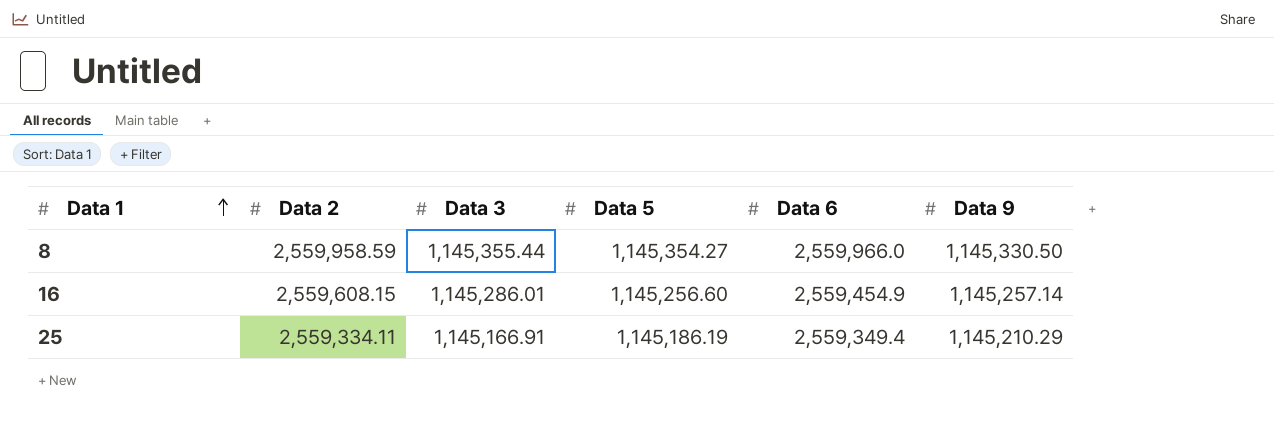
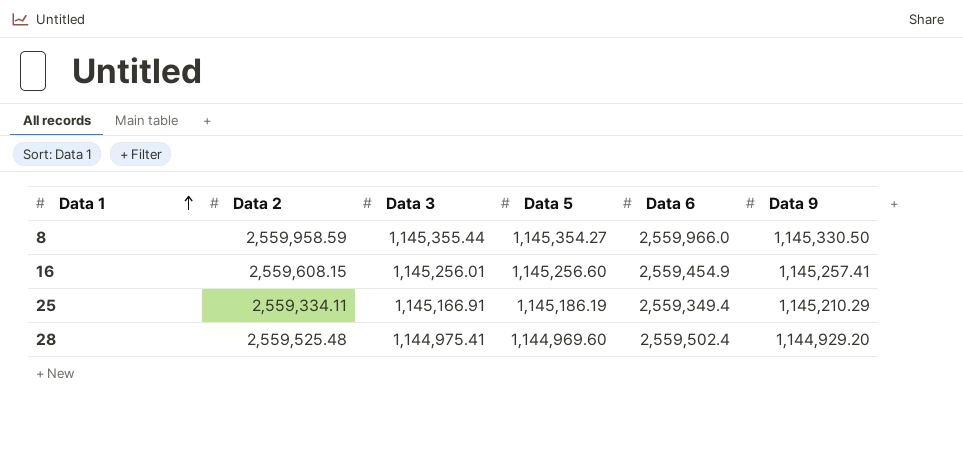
16 | Data 3: 1,145,286.01 -> 1,145,256.01
16 | Data 9: 1,145,257.14 -> 1,145,257.41
row 28: none -> 2,559,525.48 | 1,144,975.41 | 1,144,969.60 | 2,559,502.4 | 1,144,929.20

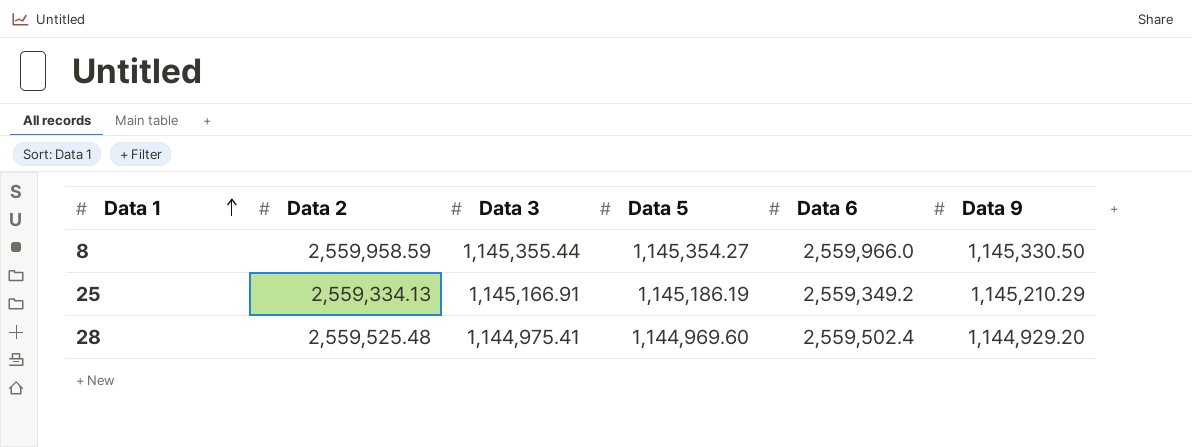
row 16: 2,559,608.15 | 1,145,256.01 | 1,145,256.60 | 2,559,454.9 | 1,145,257.41 -> none
25 | Data 2: 2,559,334.11 -> 2,559,334.13
25 | Data 6: 2,559,349.4 -> 2,559,349.2

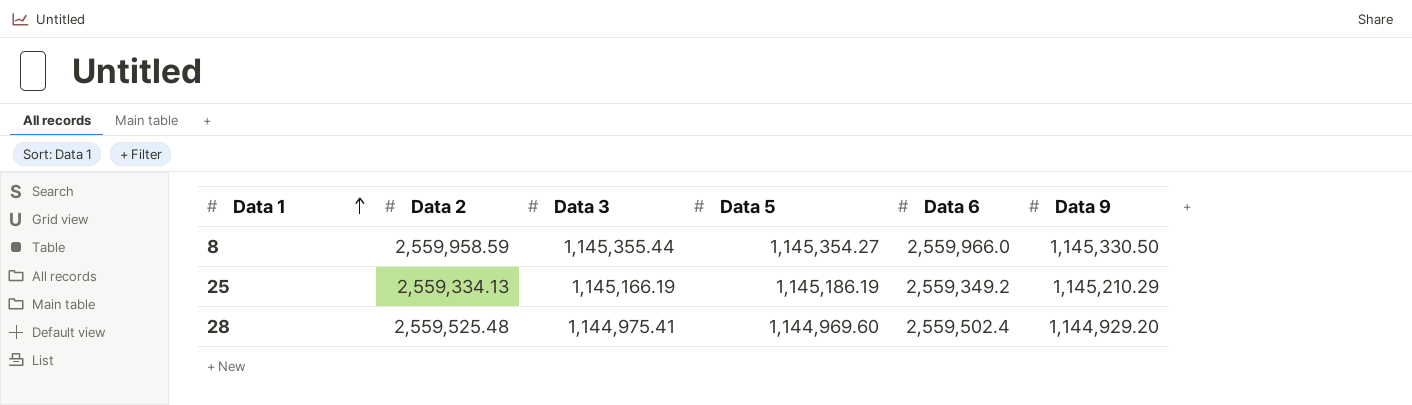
25 | Data 3: 1,145,166.91 -> 1,145,166.19

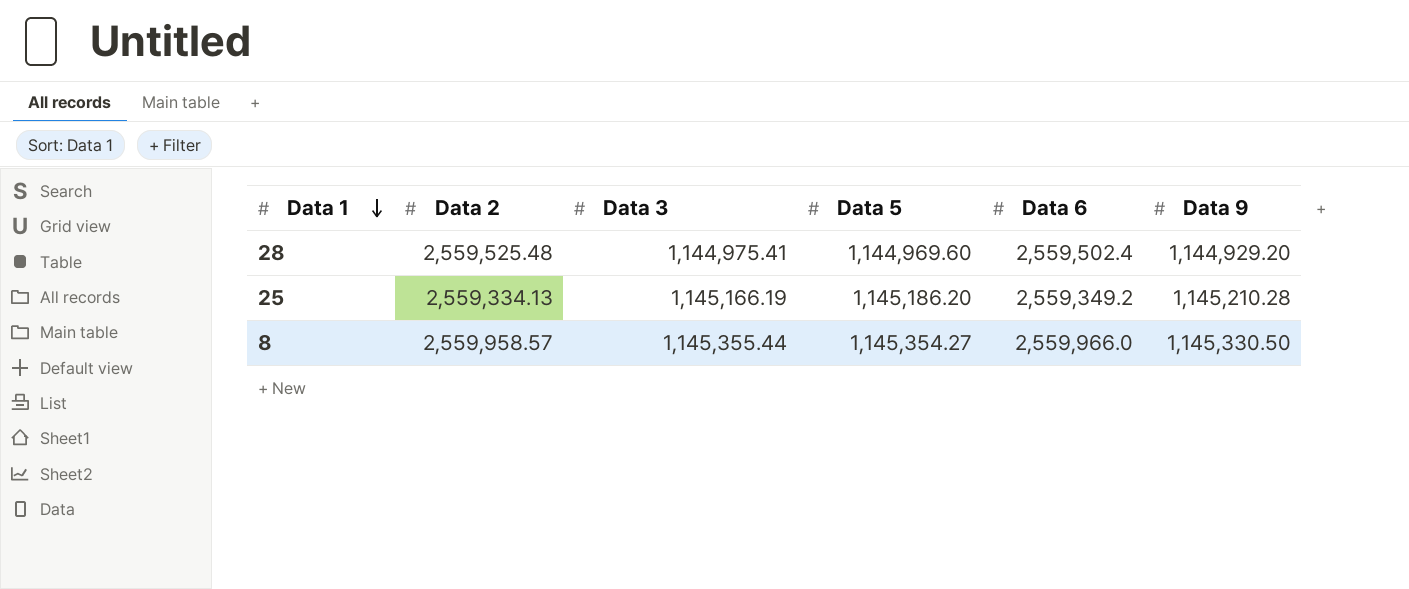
row order: Data 1 ascending -> Data 1 descending
25 | Data 5: 1,145,186.19 -> 1,145,186.20
25 | Data 9: 1,145,210.29 -> 1,145,210.28
8 | Data 2: 2,559,958.59 -> 2,559,958.57

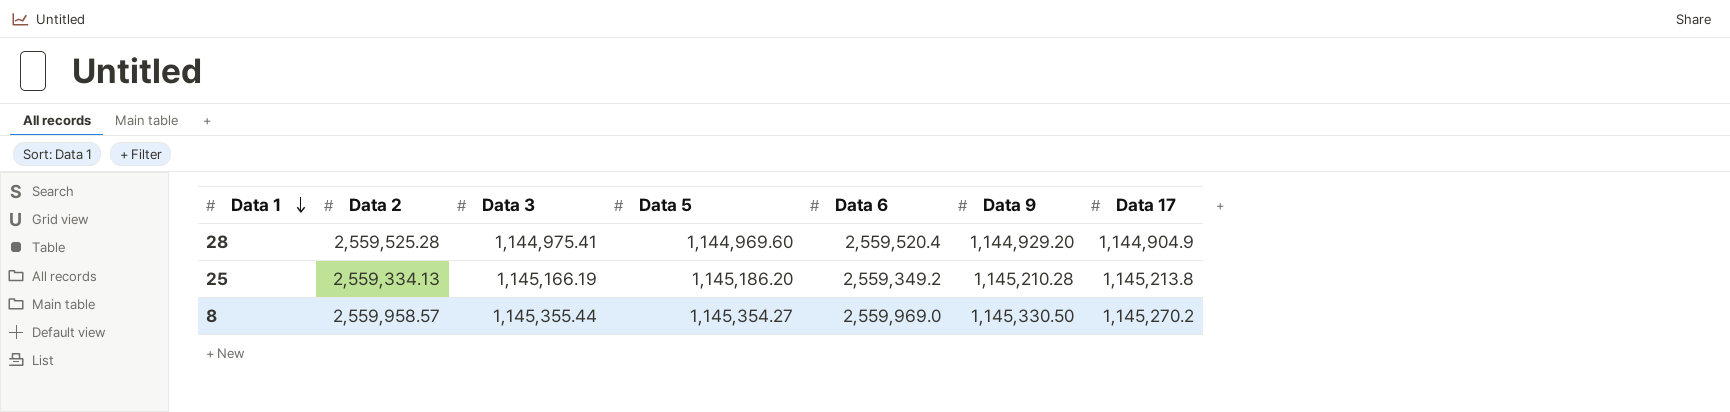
column Data 17 | position: none -> 7
28 | Data 2: 2,559,525.48 -> 2,559,525.28
28 | Data 6: 2,559,502.4 -> 2,559,520.4
8 | Data 6: 2,559,966.0 -> 2,559,969.0

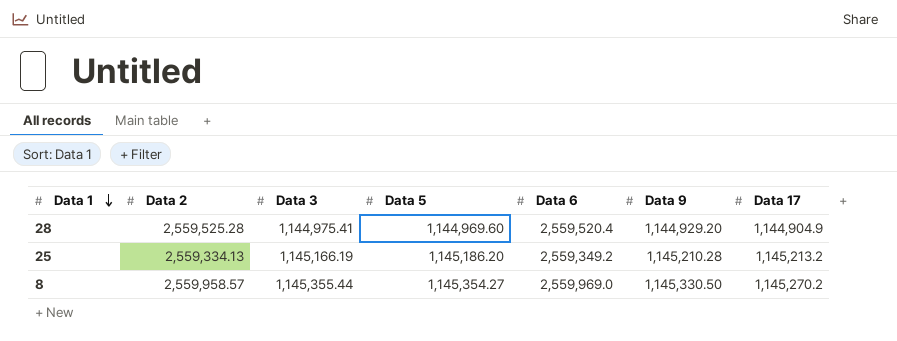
25 | Data 17: 1,145,213.8 -> 1,145,213.2

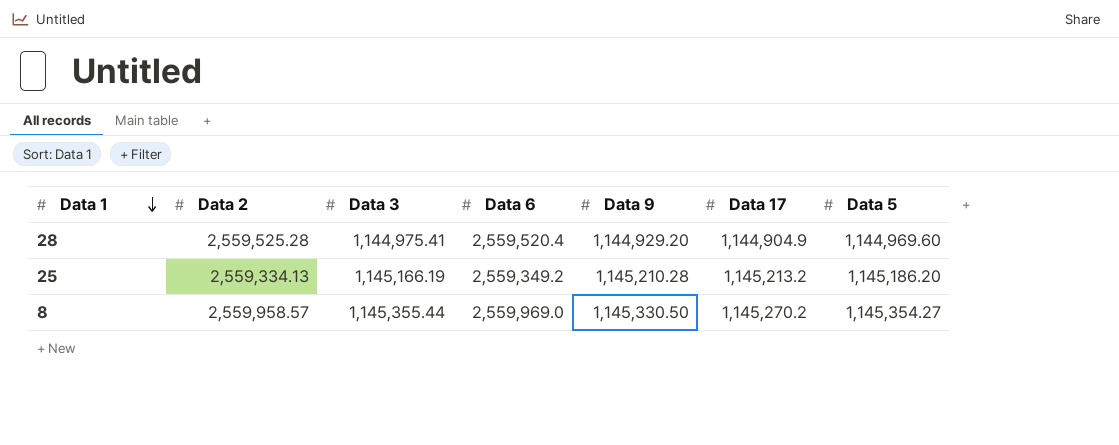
column Data 5 | position: 4 -> 7

